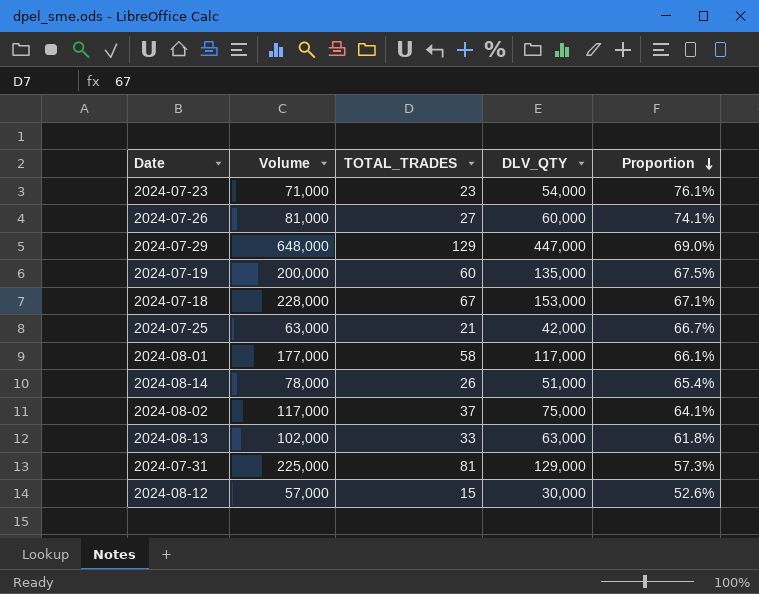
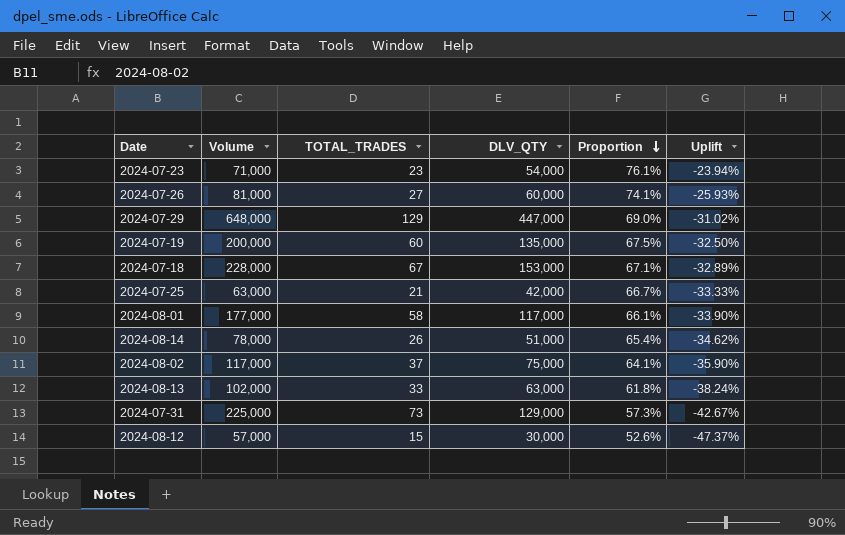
column Uplift | formula: none -> ([DLV_QTY] - [Volume]) / [Volume]
2024-07-31 | TOTAL_TRADES: 81 -> 73

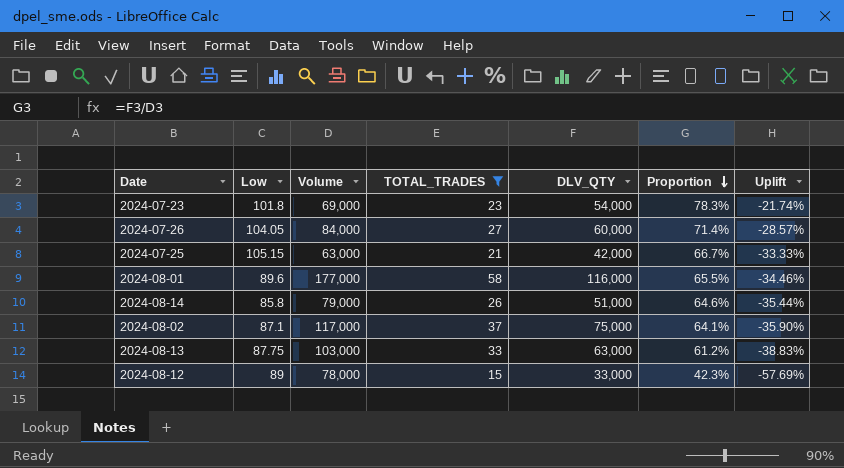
filter: none -> TOTAL_TRADES <= 58
column Low | position: none -> 2
2024-07-23 | Volume: 71,000 -> 69,000
2024-07-23 | Proportion: 76.1% -> 78.3%
2024-07-23 | Uplift: -23.94% -> -21.74%
2024-07-26 | Volume: 81,000 -> 84,000
2024-07-26 | Proportion: 74.1% -> 71.4%
2024-07-26 | Uplift: -25.93% -> -28.57%
2024-08-01 | DLV_QTY: 117,000 -> 116,000
2024-08-01 | Proportion: 66.1% -> 65.5%
2024-08-01 | Uplift: -33.90% -> -34.46%
2024-08-14 | Volume: 78,000 -> 79,000
2024-08-14 | Proportion: 65.4% -> 64.6%
2024-08-14 | Uplift: -34.62% -> -35.44%
2024-08-13 | Volume: 102,000 -> 103,000
2024-08-13 | Proportion: 61.8% -> 61.2%
2024-08-13 | Uplift: -38.24% -> -38.83%
2024-08-12 | Volume: 57,000 -> 78,000
2024-08-12 | DLV_QTY: 30,000 -> 33,000
2024-08-12 | Proportion: 52.6% -> 42.3%
2024-08-12 | Uplift: -47.37% -> -57.69%

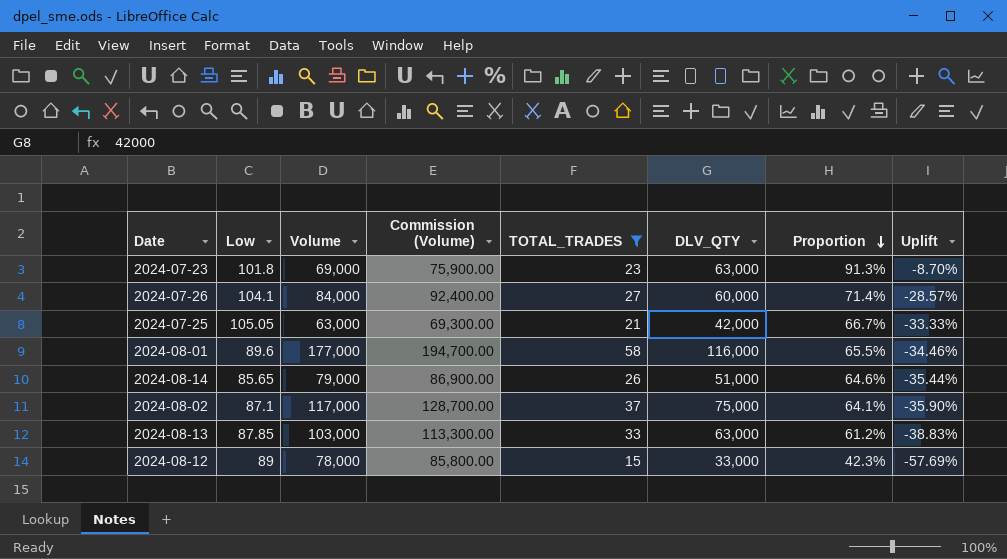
column Commission (Volume) | formula: none -> [Volume] * 1.1
2024-07-23 | DLV_QTY: 54,000 -> 63,000
2024-07-23 | Proportion: 78.3% -> 91.3%
2024-07-23 | Uplift: -21.74% -> -8.70%
2024-07-26 | Low: 104.05 -> 104.1
2024-07-25 | Low: 105.15 -> 105.05
2024-08-14 | Low: 85.8 -> 85.65
2024-08-13 | Low: 87.75 -> 87.85

